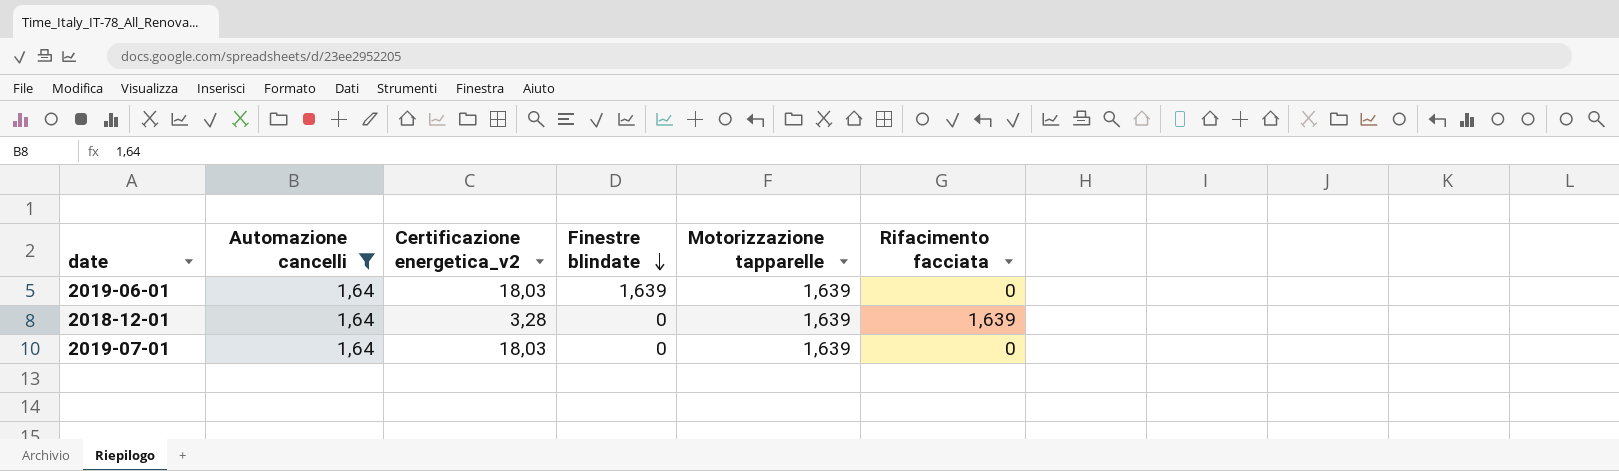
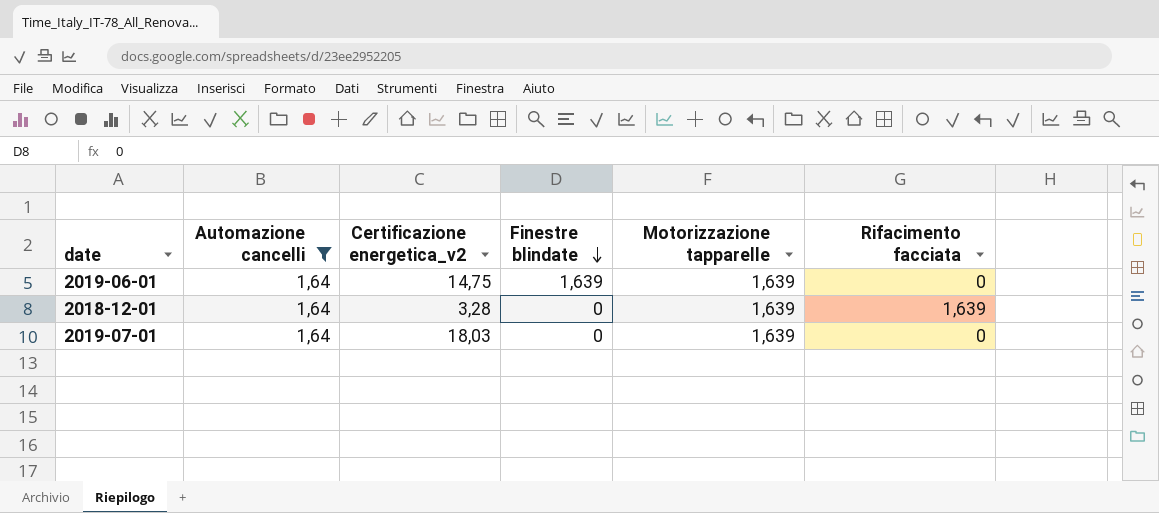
2019-06-01 | Certificazione energetica_v2: 18,03 -> 14,75

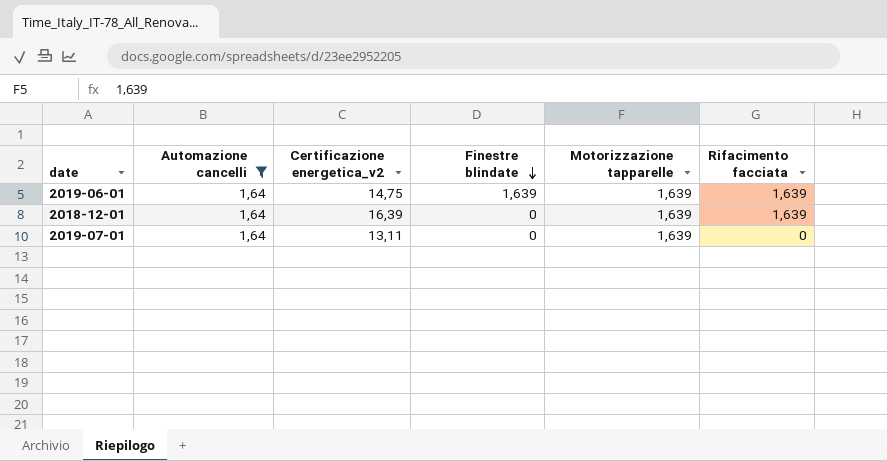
2019-06-01 | Rifacimento facciata: 0 -> 1,639
2018-12-01 | Certificazione energetica_v2: 3,28 -> 16,39
2019-07-01 | Certificazione energetica_v2: 18,03 -> 13,11

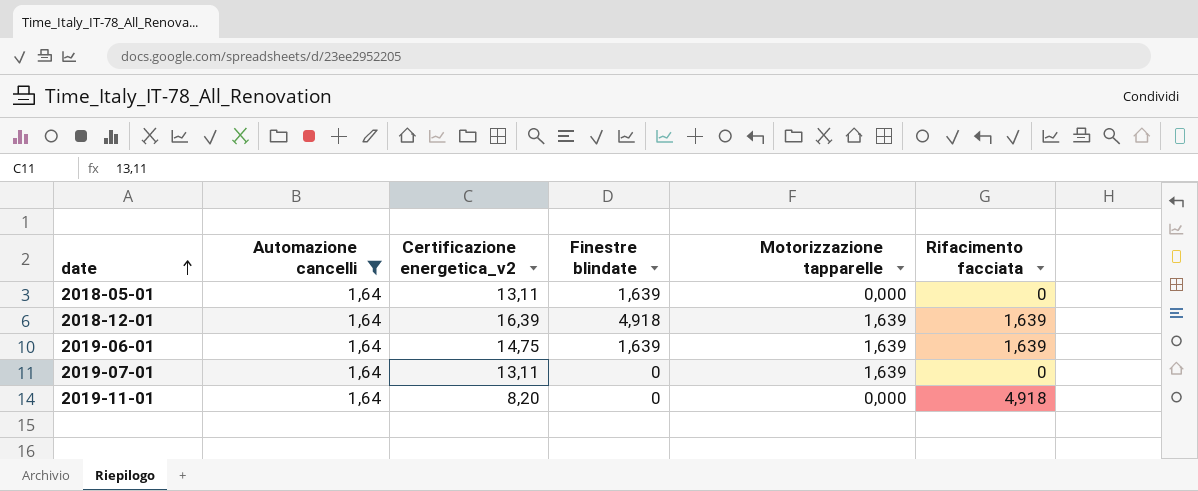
row order: Finestre blindate descending -> date ascending
row 2018-05-01: none -> 1,64 | 13,11 | 1,639 | 0,000 | 0
2018-12-01 | Finestre blindate: 0 -> 4,918
row 2019-11-01: none -> 1,64 | 8,20 | 0 | 0,000 | 4,918

